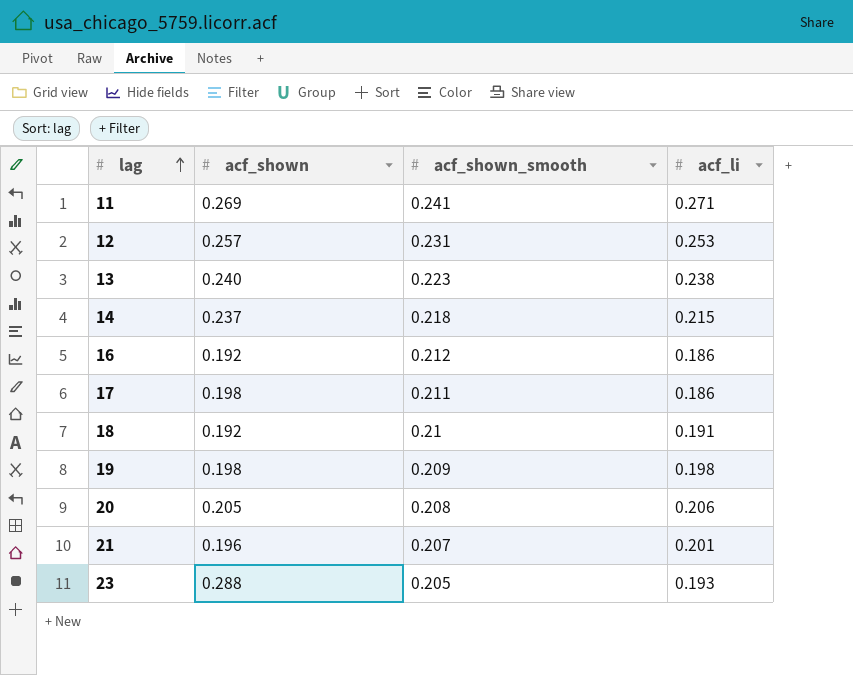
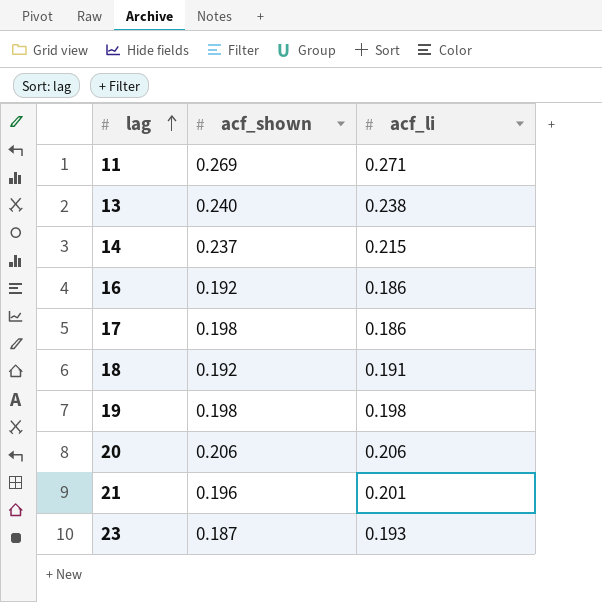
column acf_shown_smooth | position: 3 -> none
row 12: 0.257 | 0.231 | 0.253 -> none
20 | acf_shown: 0.205 -> 0.206
23 | acf_shown: 0.288 -> 0.187

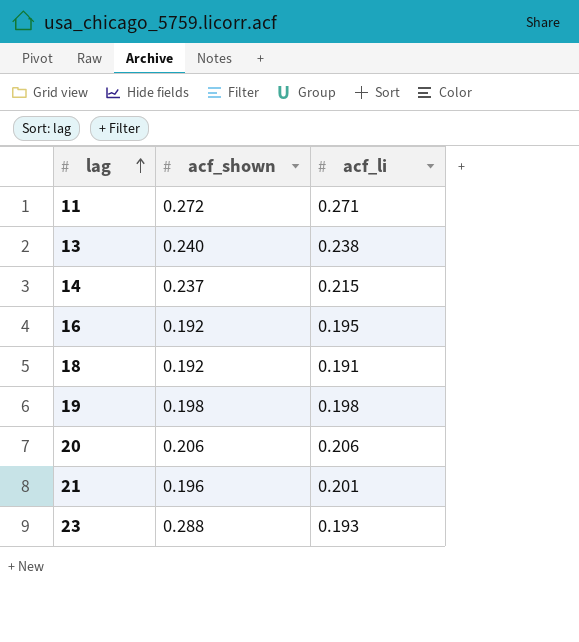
row 17: 0.198 | 0.186 -> none
11 | acf_shown: 0.269 -> 0.272
16 | acf_li: 0.186 -> 0.195
23 | acf_shown: 0.187 -> 0.288

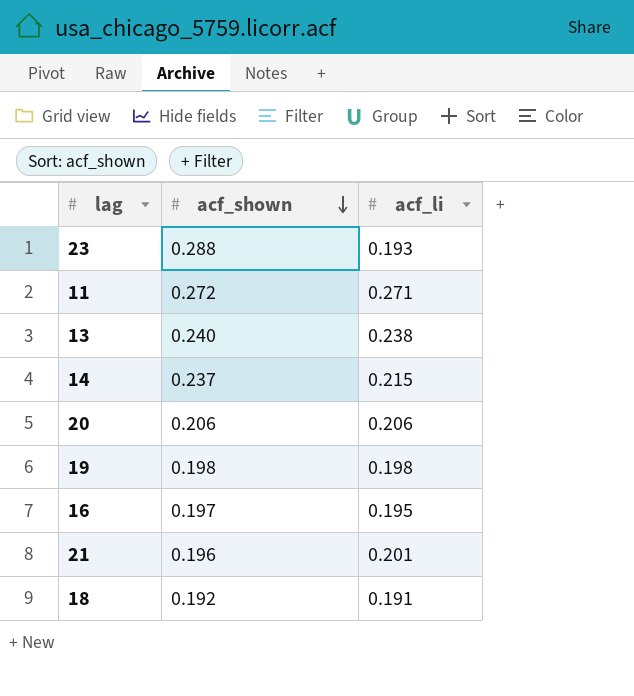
row order: lag ascending -> acf_shown descending
16 | acf_shown: 0.192 -> 0.197

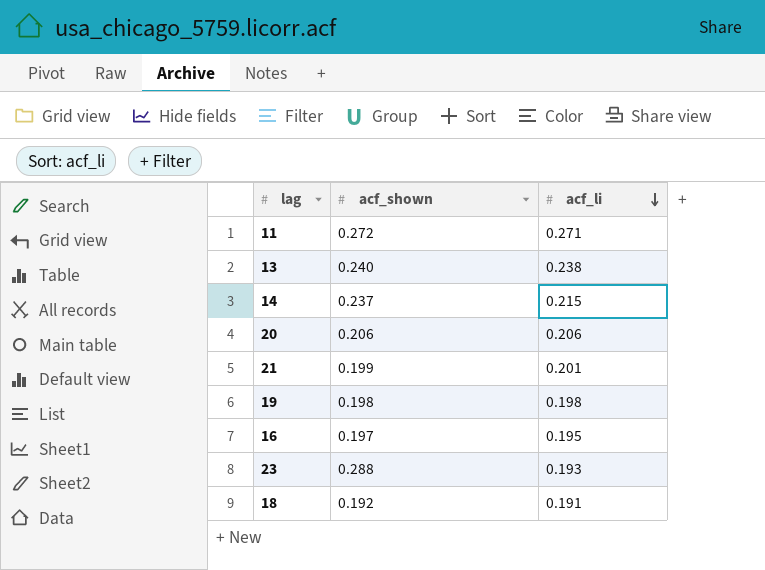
row order: acf_shown descending -> acf_li descending
21 | acf_shown: 0.196 -> 0.199

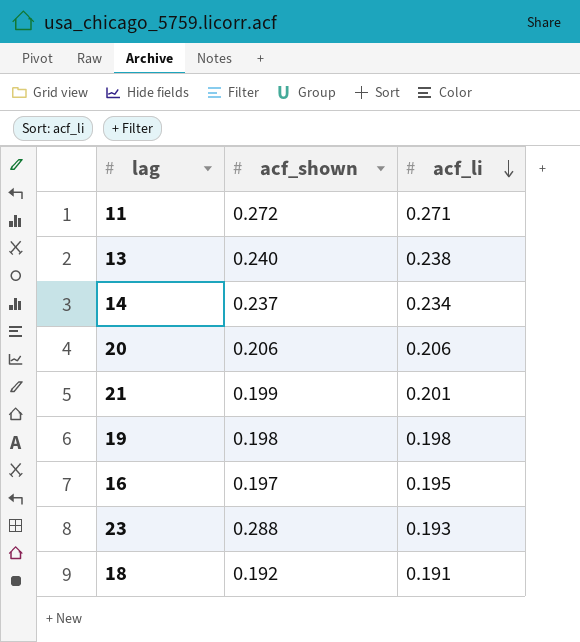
14 | acf_li: 0.215 -> 0.234

